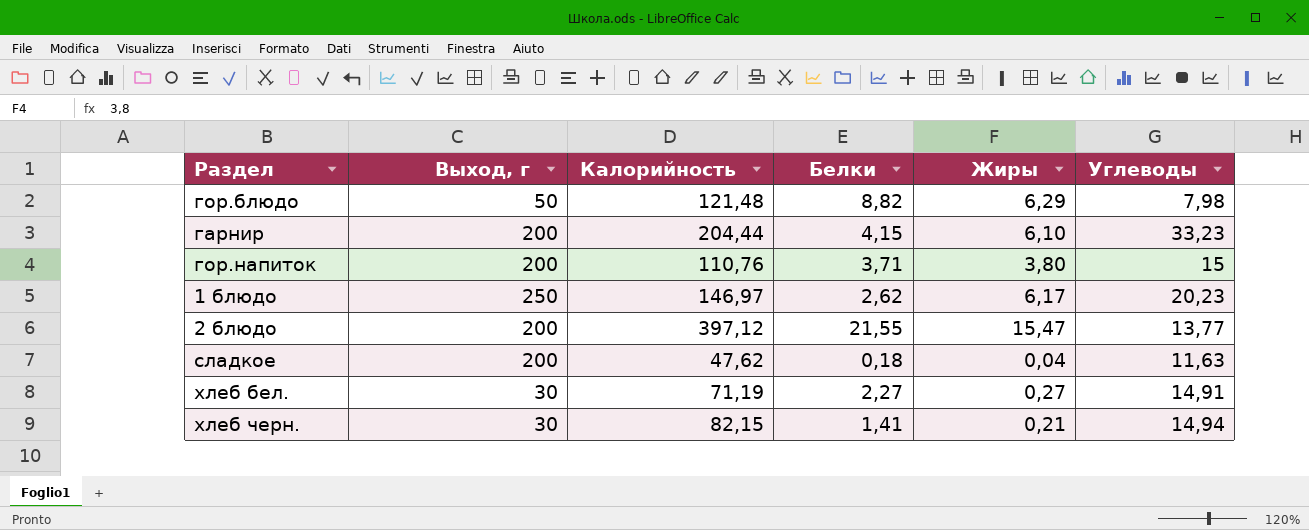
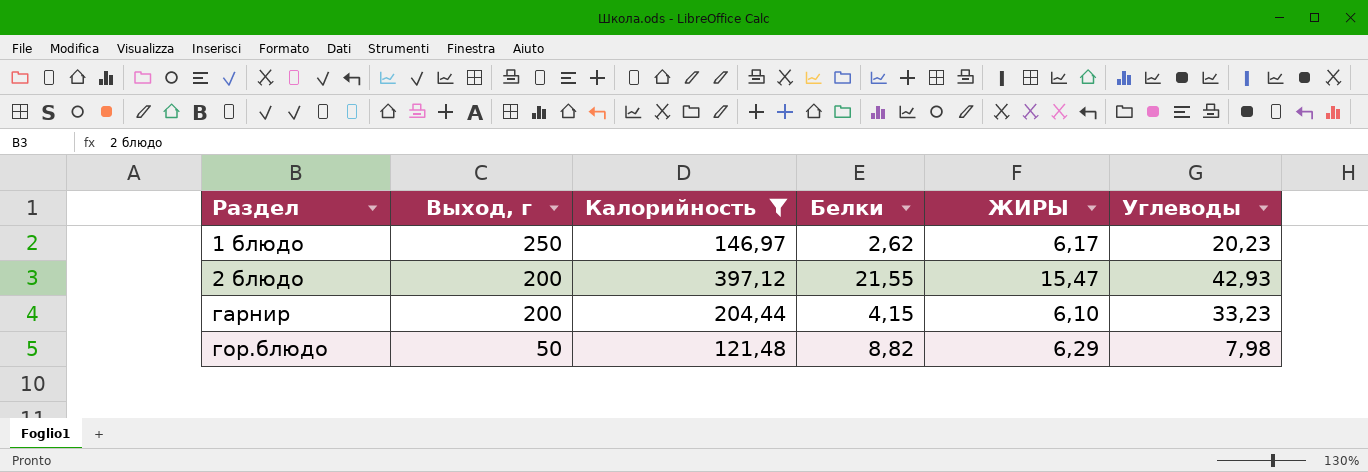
filter: none -> Калорийность >= 121,48
row order: none -> Раздел ascending
column name: Жиры -> ЖИРЫ
2 блюдо | Углеводы: 13,77 -> 42,93

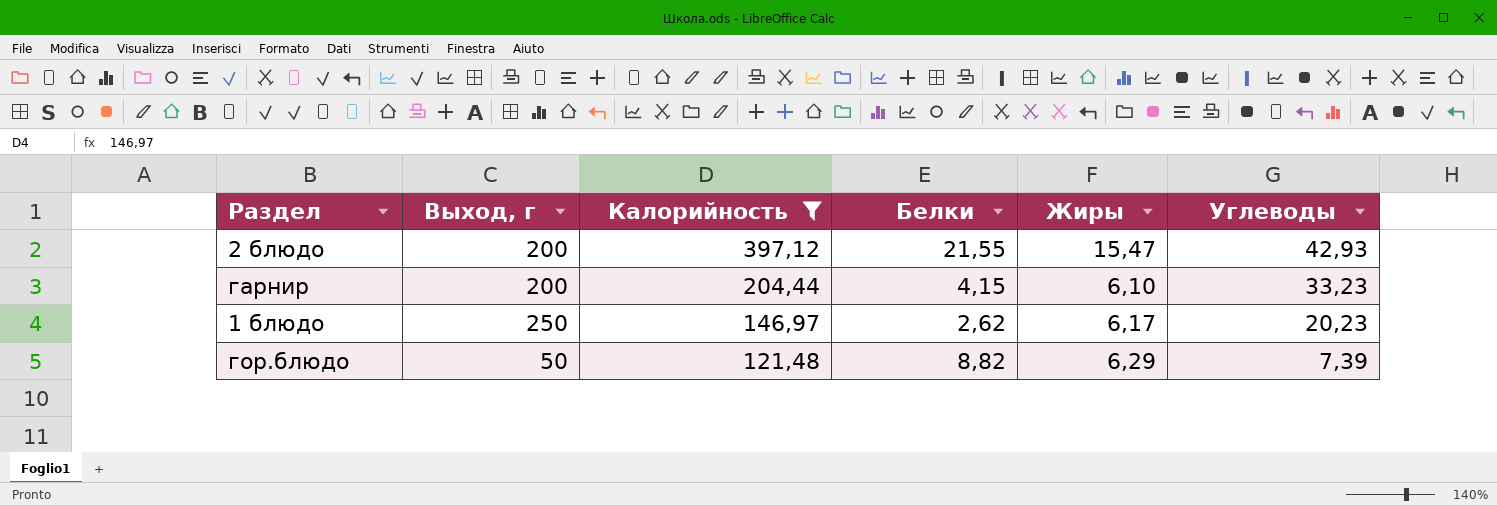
row order: Раздел ascending -> Калорийность descending
column name: ЖИРЫ -> Жиры
гор.блюдо | Углеводы: 7,98 -> 7,39

